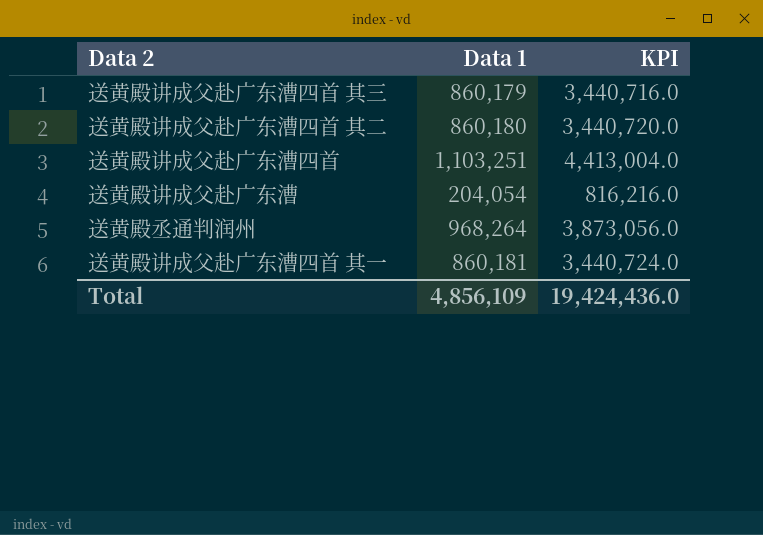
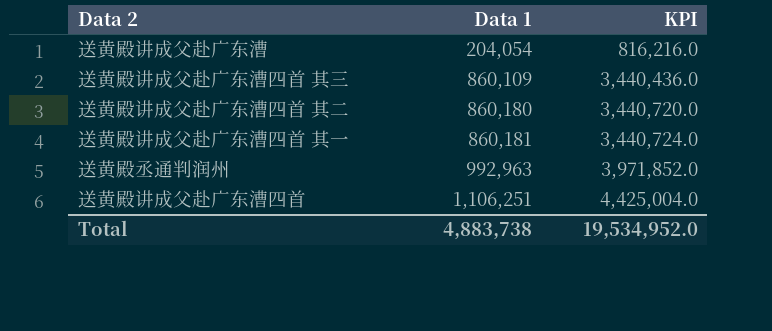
row order: none -> Data 1 ascending
送黄殿讲成父赴广东漕四首 其三 | Data 1: 860,179 -> 860,109
送黄殿讲成父赴广东漕四首 其三 | KPI: 3,440,716.0 -> 3,440,436.0
送黄殿丞通判润州 | Data 1: 968,264 -> 992,963
送黄殿丞通判润州 | KPI: 3,873,056.0 -> 3,971,852.0
送黄殿讲成父赴广东漕四首 | Data 1: 1,103,251 -> 1,106,251
送黄殿讲成父赴广东漕四首 | KPI: 4,413,004.0 -> 4,425,004.0
Total | Data 1: 4,856,109 -> 4,883,738
Total | KPI: 19,424,436.0 -> 19,534,952.0

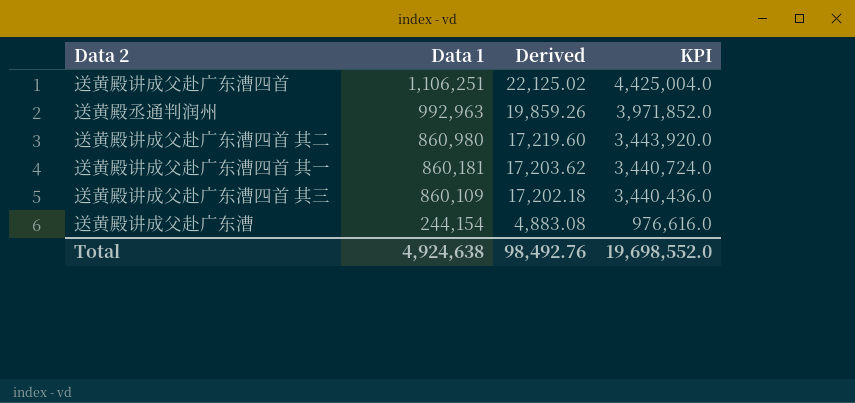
row order: Data 1 ascending -> Data 1 descending
column Derived | formula: none -> [Data 1] * 0.02
送黄殿讲成父赴广东漕四首 其二 | Data 1: 860,180 -> 860,980
送黄殿讲成父赴广东漕四首 其二 | KPI: 3,440,720.0 -> 3,443,920.0
送黄殿讲成父赴广东漕 | Data 1: 204,054 -> 244,154
送黄殿讲成父赴广东漕 | KPI: 816,216.0 -> 976,616.0
Total | Data 1: 4,883,738 -> 4,924,638
Total | KPI: 19,534,952.0 -> 19,698,552.0

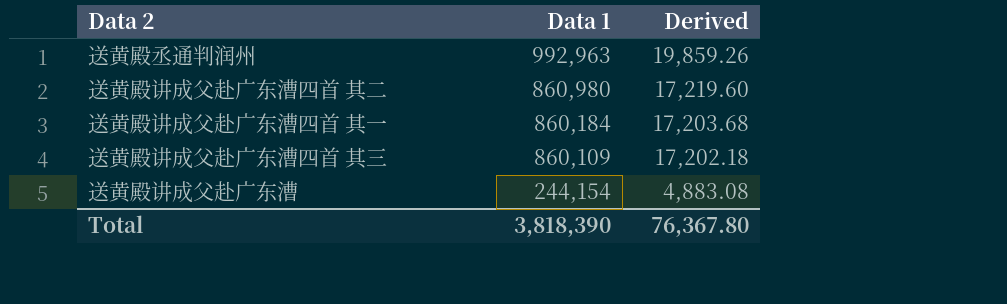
column KPI | formula: [Data 1] * 4 -> none
row 送黄殿讲成父赴广东漕四首: 1,106,251 | 22,125.02 | 4,425,004.0 -> none
送黄殿讲成父赴广东漕四首 其一 | Data 1: 860,181 -> 860,184
送黄殿讲成父赴广东漕四首 其一 | Derived: 17,203.62 -> 17,203.68
Total | Data 1: 4,924,638 -> 3,818,390
Total | Derived: 98,492.76 -> 76,367.80

